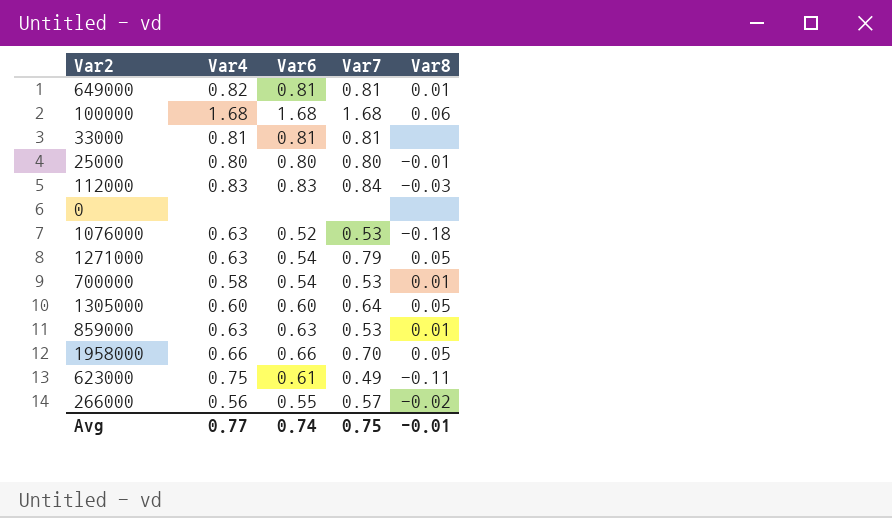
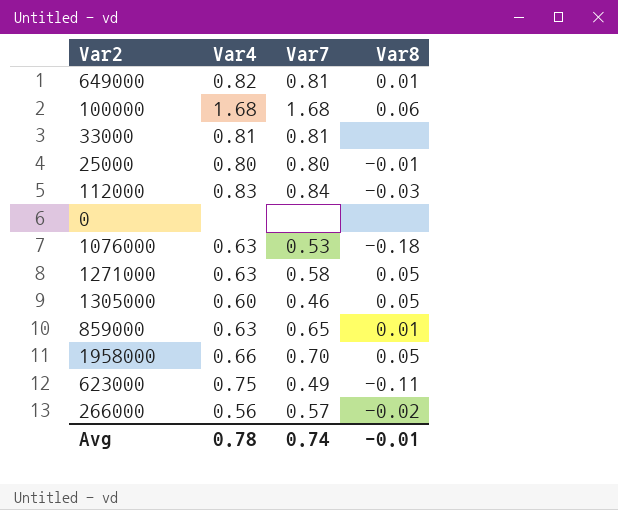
column Var6 | position: 3 -> none
row 700000: 0.58 | 0.54 | 0.53 | 0.01 -> none
1271000 | Var7: 0.79 -> 0.58
1305000 | Var7: 0.64 -> 0.46
859000 | Var7: 0.53 -> 0.65
Avg | Var4: 0.77 -> 0.78
Avg | Var7: 0.75 -> 0.74

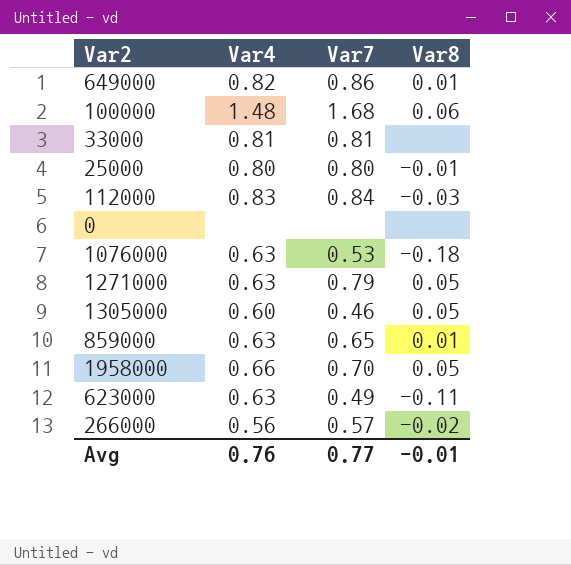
649000 | Var7: 0.81 -> 0.86
100000 | Var4: 1.68 -> 1.48
1271000 | Var7: 0.58 -> 0.79
623000 | Var4: 0.75 -> 0.63
Avg | Var4: 0.78 -> 0.76
Avg | Var7: 0.74 -> 0.77

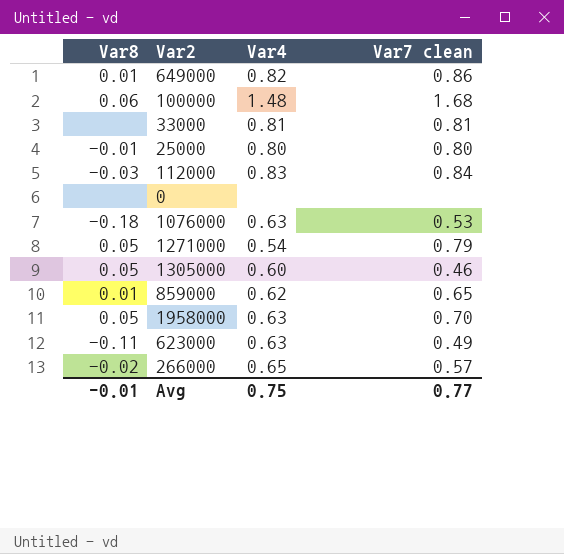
column Var8 | position: 4 -> 1
column name: Var7 -> Var7 clean
1271000 | Var4: 0.63 -> 0.54
859000 | Var4: 0.63 -> 0.62
1958000 | Var4: 0.66 -> 0.63
266000 | Var4: 0.56 -> 0.65
Avg | Var4: 0.76 -> 0.75

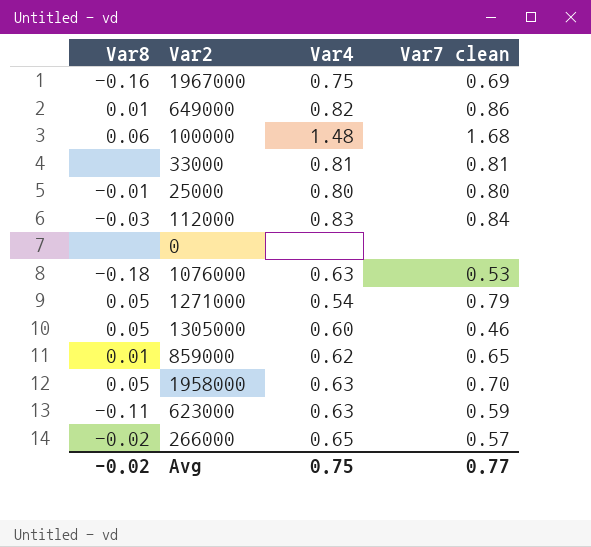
row 1967000: none -> -0.16 | 0.75 | 0.69
623000 | Var7 clean: 0.49 -> 0.59
Avg | Var8: -0.01 -> -0.02

